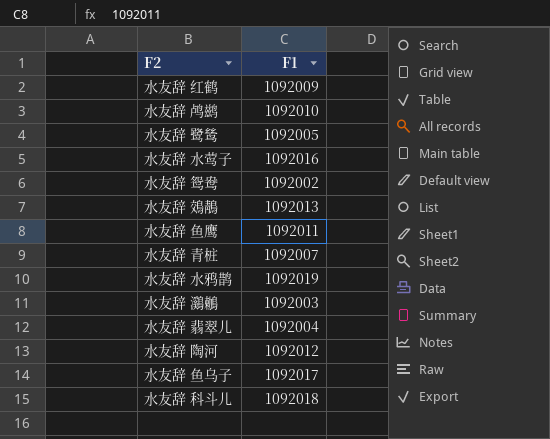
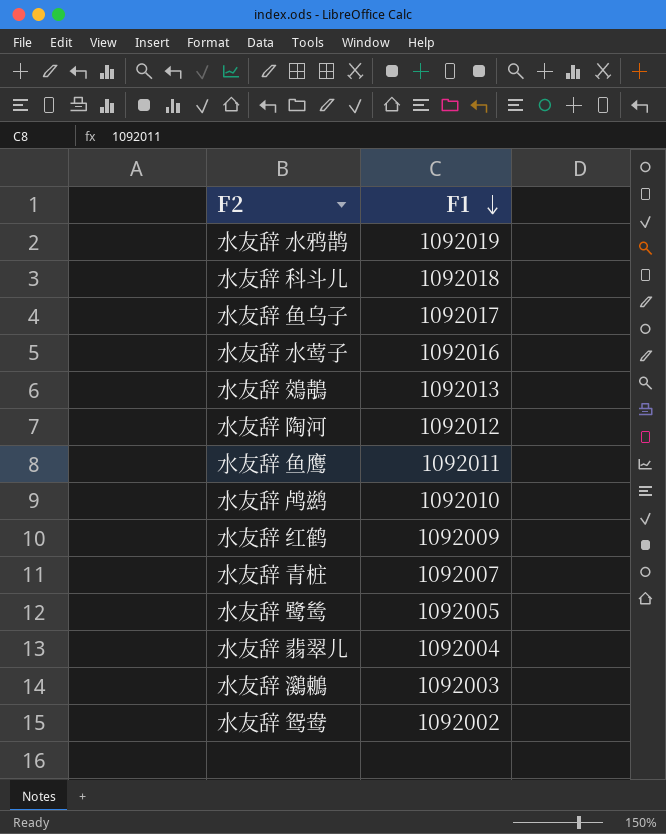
row order: none -> F1 descending

